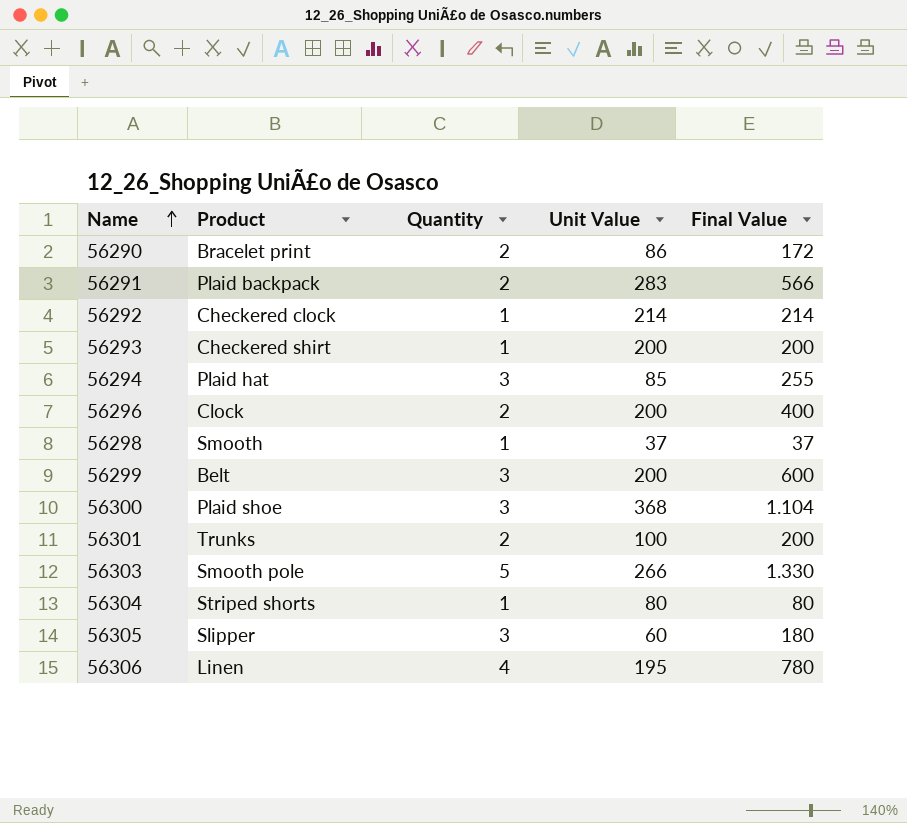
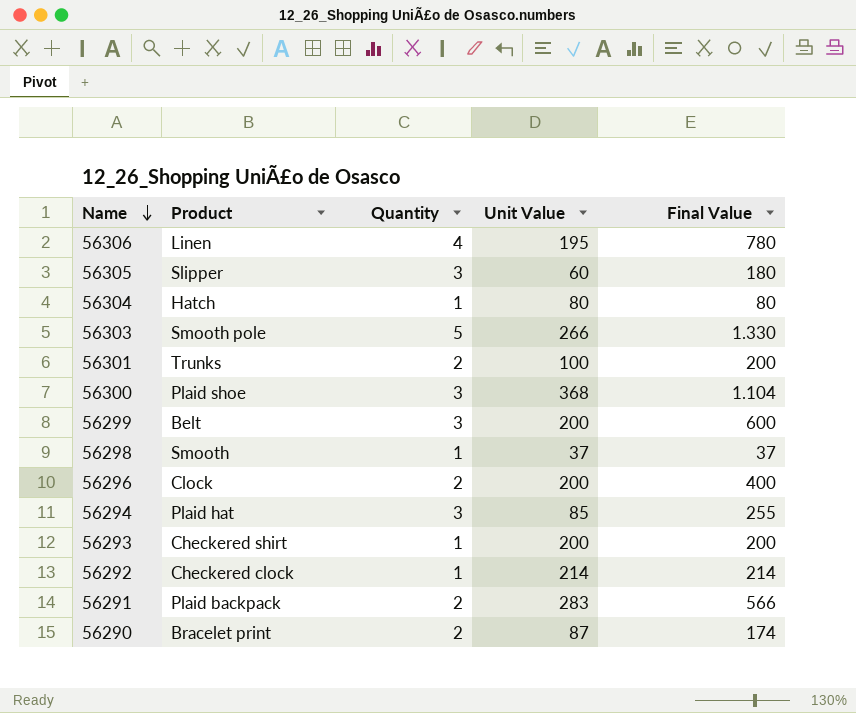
row order: Name ascending -> Name descending
56304 | Product: Striped shorts -> Hatch
56290 | Unit Value: 86 -> 87
56290 | Final Value: 172 -> 174

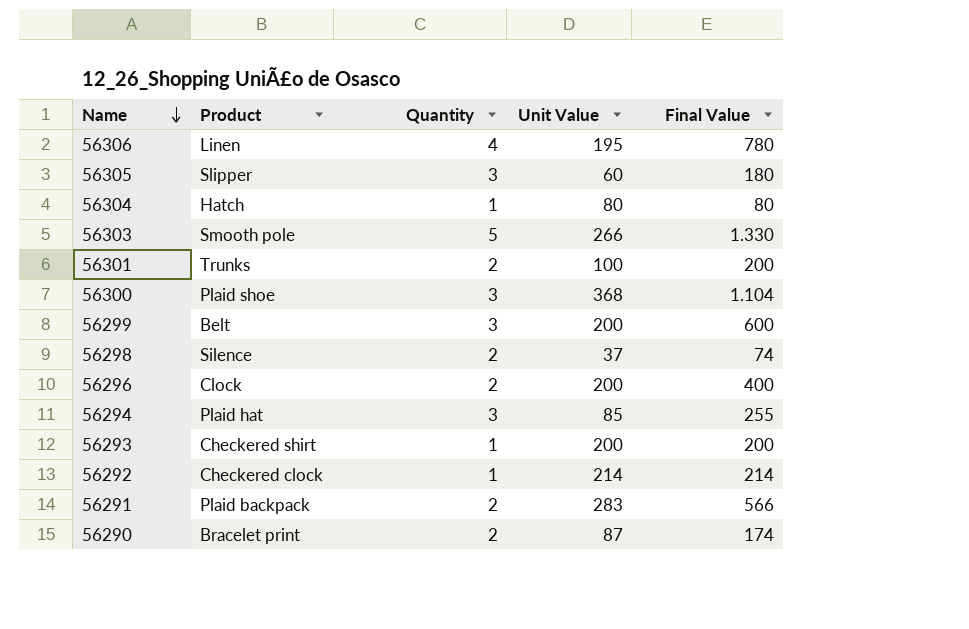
56298 | Product: Smooth -> Silence
56298 | Quantity: 1 -> 2
56298 | Final Value: 37 -> 74

